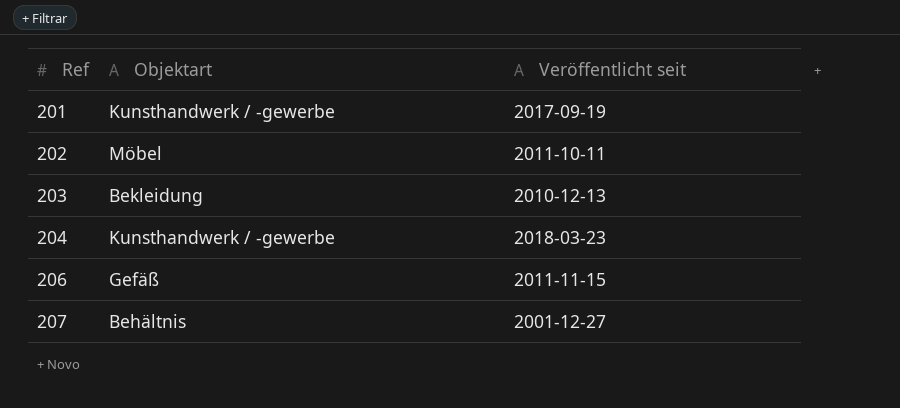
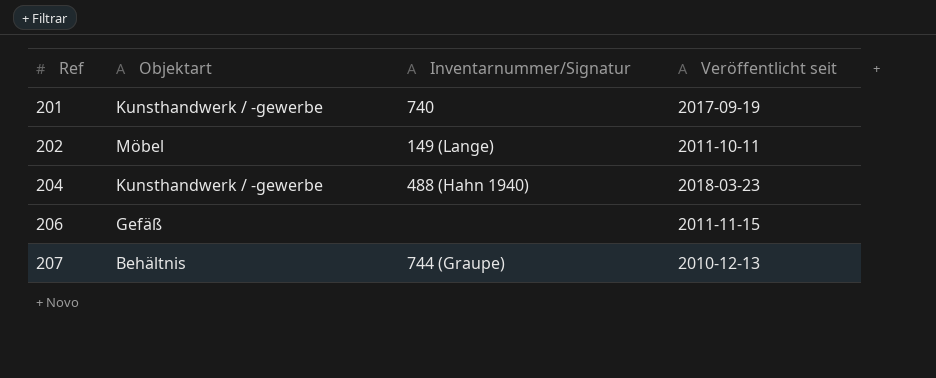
column Inventarnummer/Signatur | position: none -> 3
row 203: Bekleidung | 2010-12-13 -> none
207 | Veröffentlicht seit: 2001-12-27 -> 2010-12-13

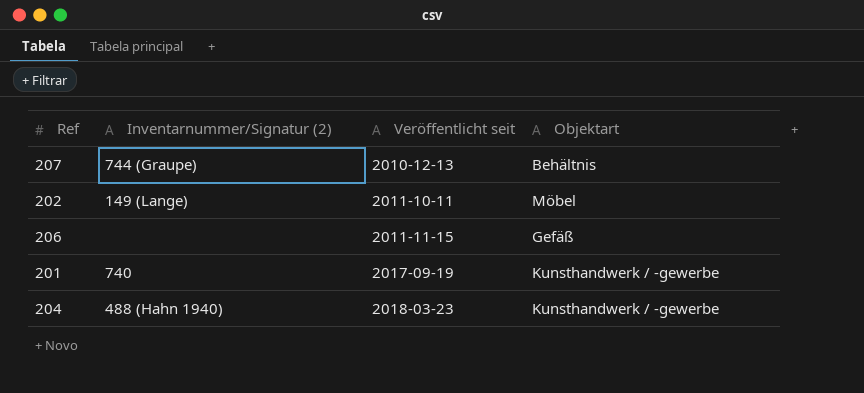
row order: Ref ascending -> Veröffentlicht seit ascending
column name: Inventarnummer/Signatur -> Inventarnummer/Signatur (2)
column Objektart | position: 2 -> 4

